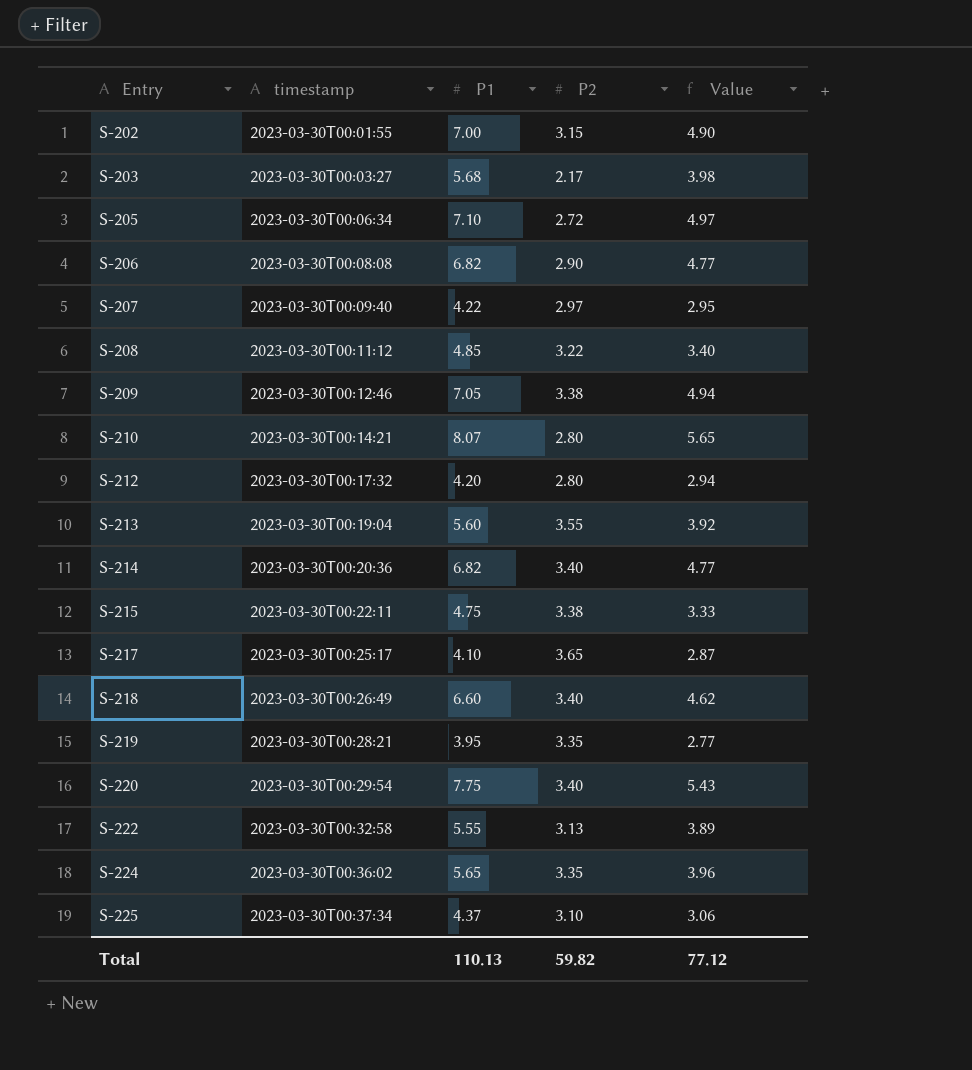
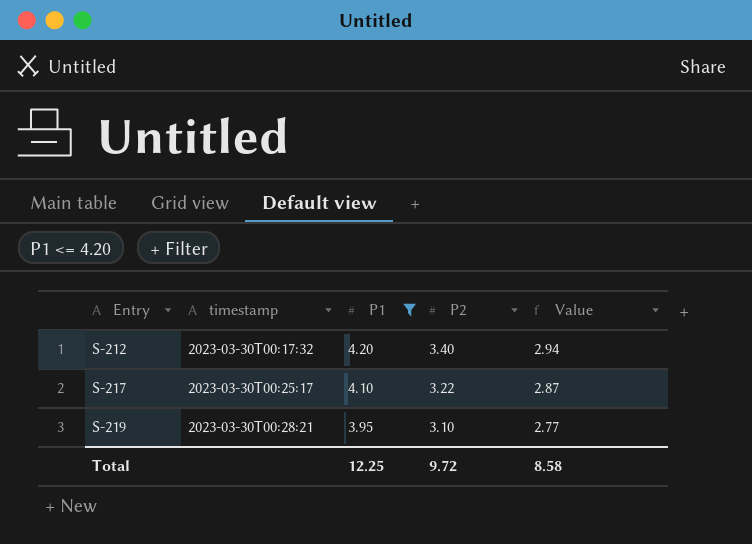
filter: none -> P1 <= 4.20
S-212 | P2: 2.80 -> 3.40
S-217 | P2: 3.65 -> 3.22
S-219 | P2: 3.35 -> 3.10
Total | P1: 110.13 -> 12.25
Total | P2: 59.82 -> 9.72
Total | Value: 77.12 -> 8.58

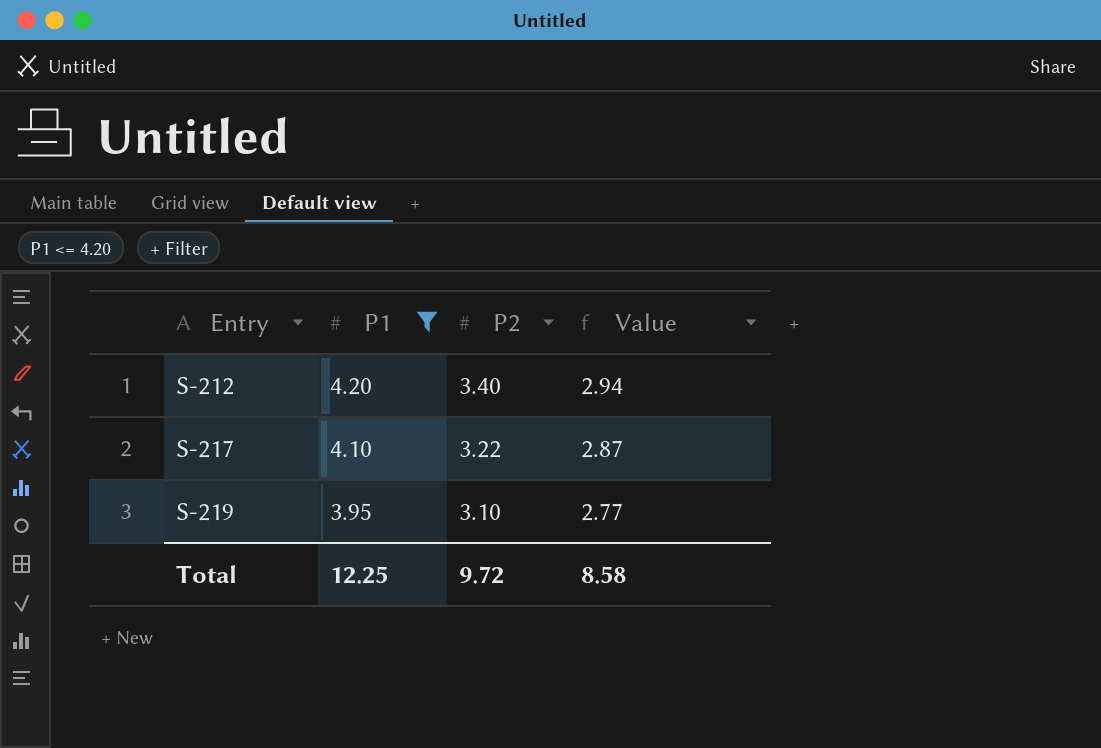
column timestamp | position: 2 -> none

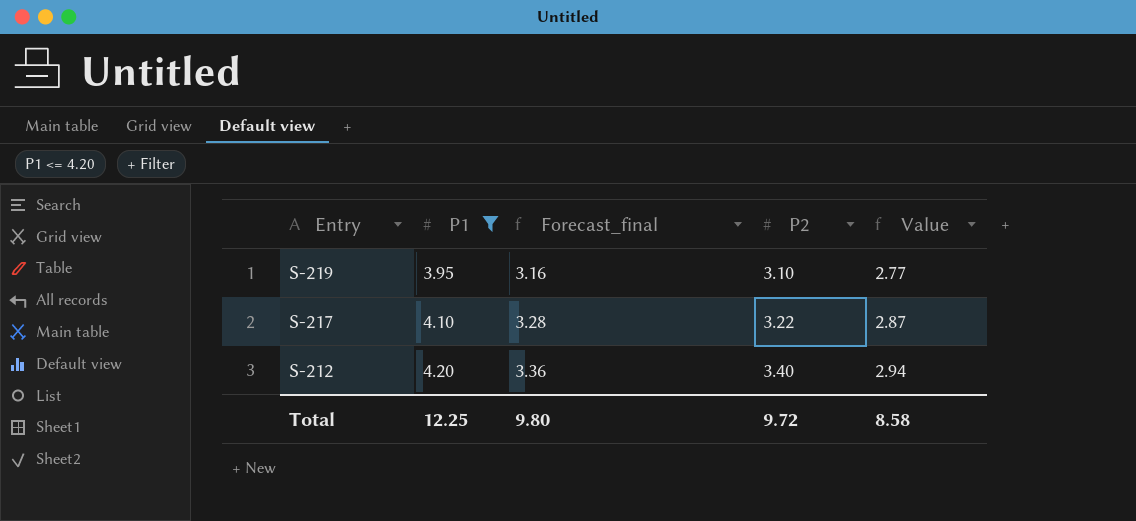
row order: Entry ascending -> Entry descending
column Forecast_final | formula: none -> [P1] * 0.8

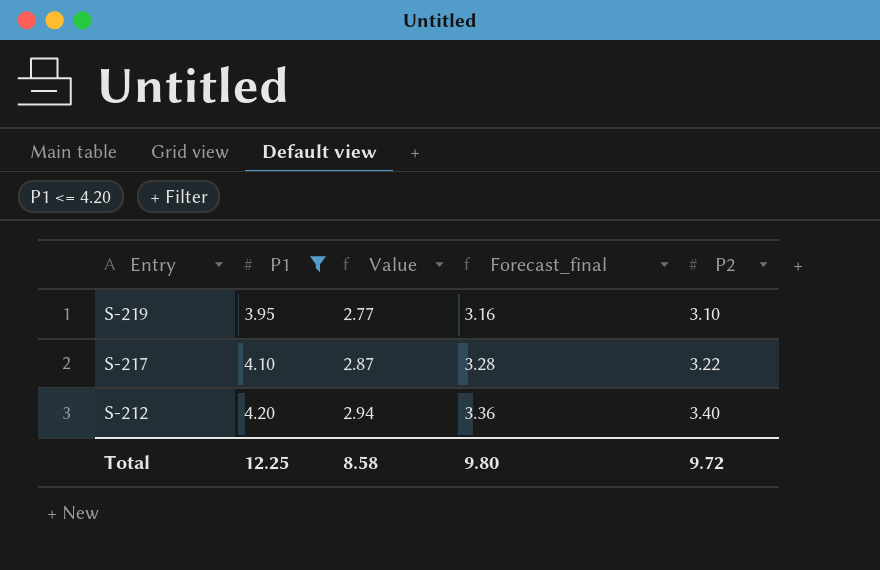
column Value | position: 5 -> 3

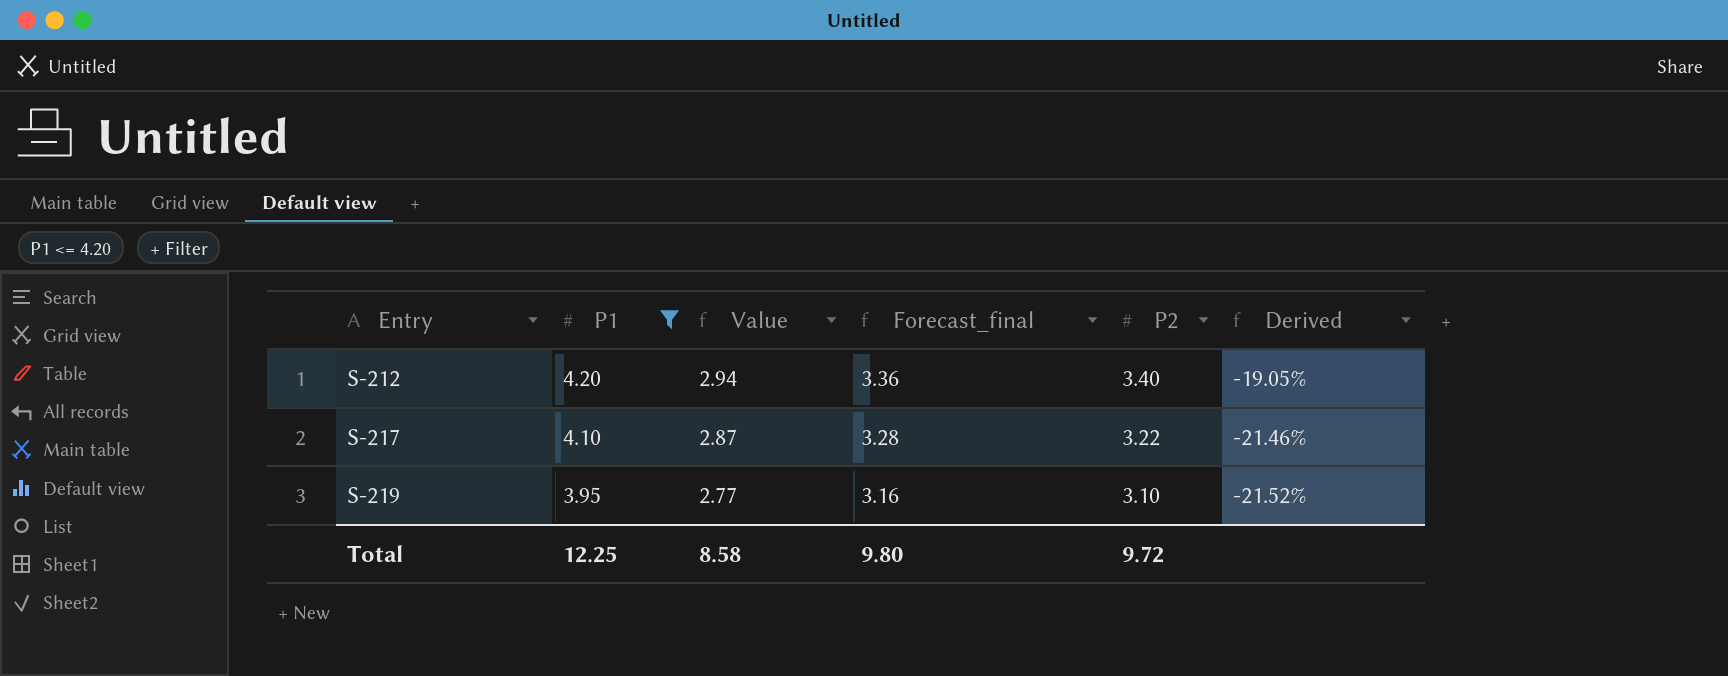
row order: Entry descending -> Entry ascending
column Derived | formula: none -> ([P2] - [P1]) / [P1]

